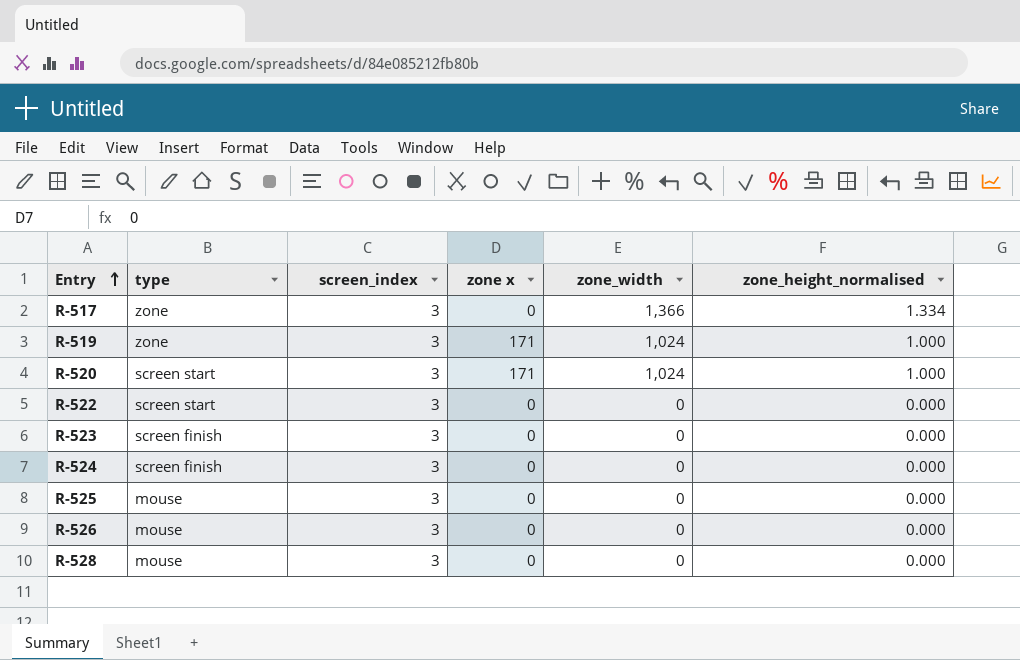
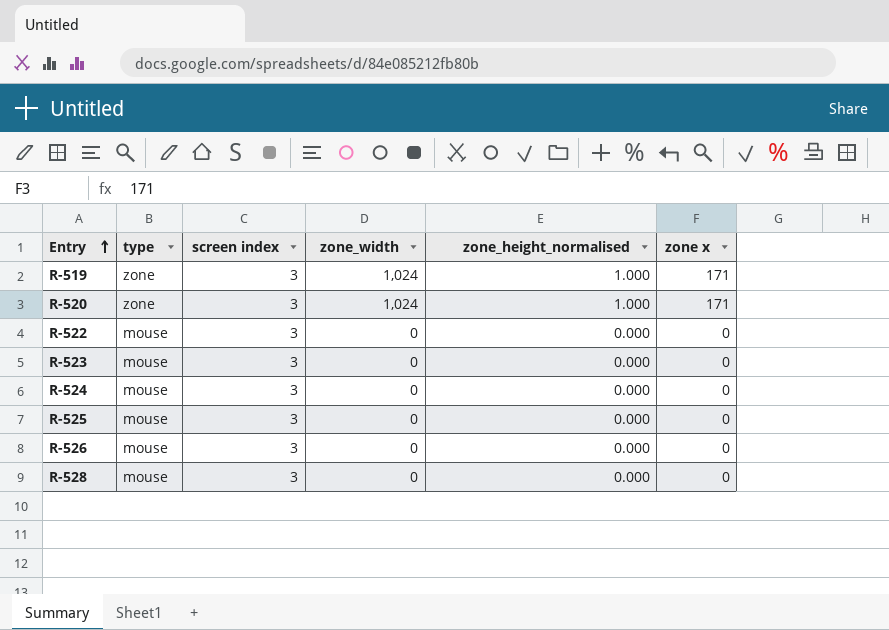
column name: screen_index -> screen index
column zone x | position: 4 -> 6
row R-517: zone | 3 | 0 | 1,366 | 1.334 -> none
R-520 | type: screen start -> zone
R-522 | type: screen start -> mouse
R-523 | type: screen finish -> mouse
R-524 | type: screen finish -> mouse

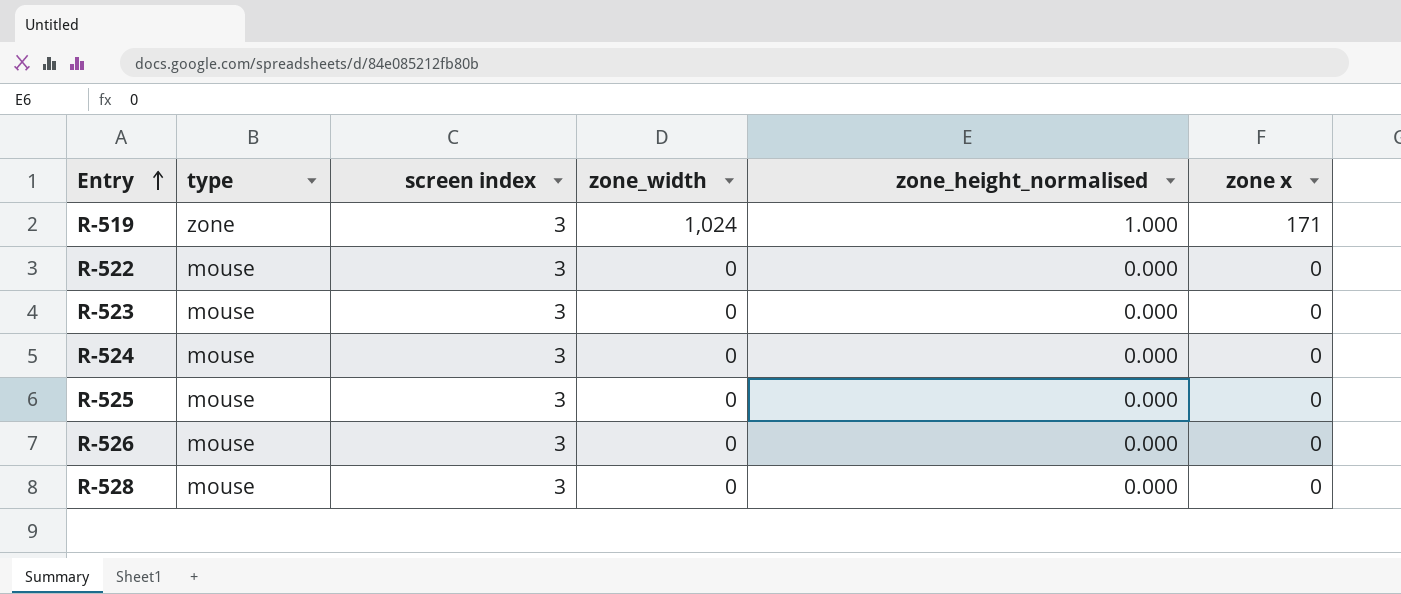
row R-520: zone | 3 | 1,024 | 1.000 | 171 -> none

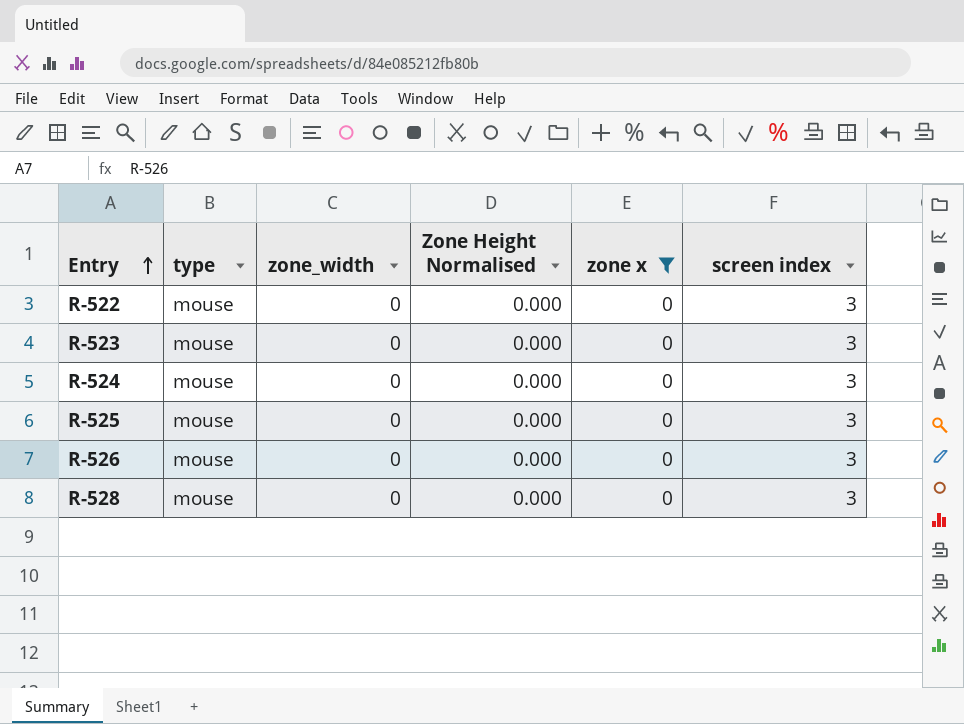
filter: none -> zone x = 0
column name: zone_height_normalised -> Zone Height Normalised
column screen index | position: 3 -> 6

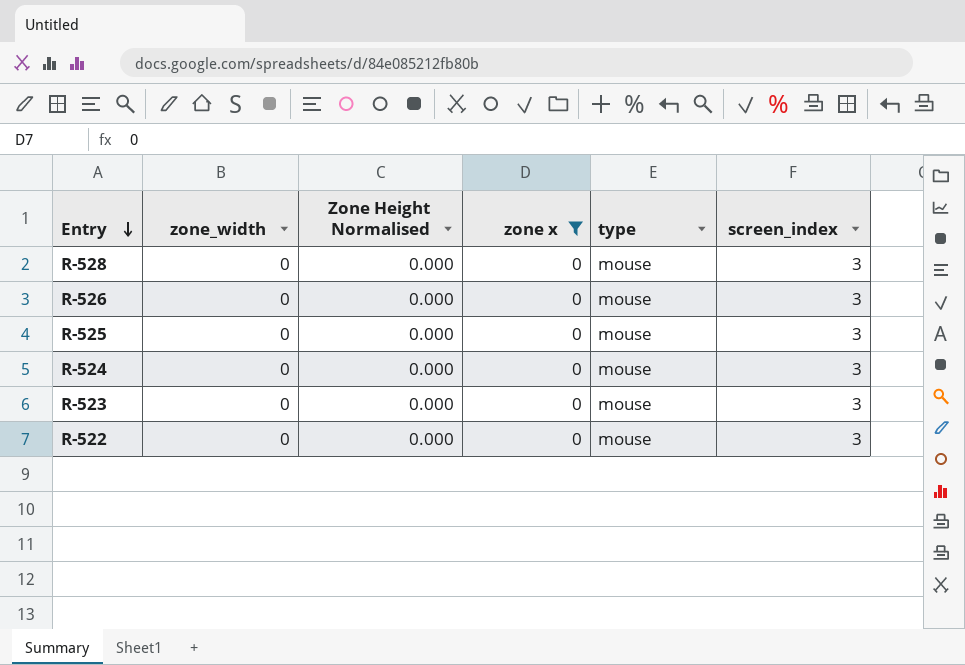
row order: Entry ascending -> Entry descending
column type | position: 2 -> 5
column name: screen index -> screen_index

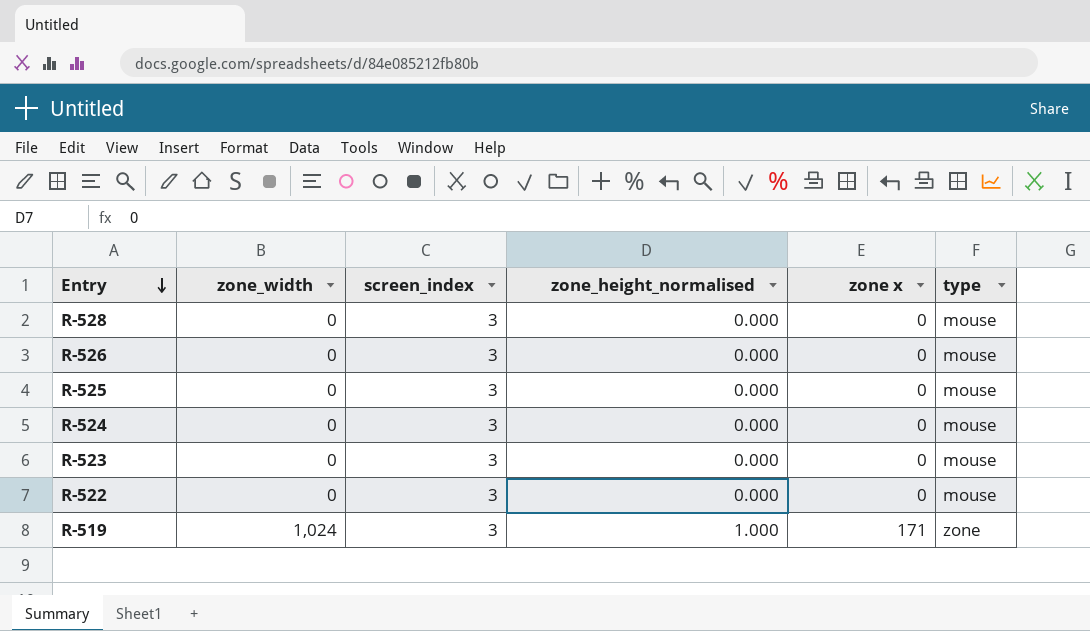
filter: zone x = 0 -> none
column screen_index | position: 6 -> 3
column name: Zone Height Normalised -> zone_height_normalised

